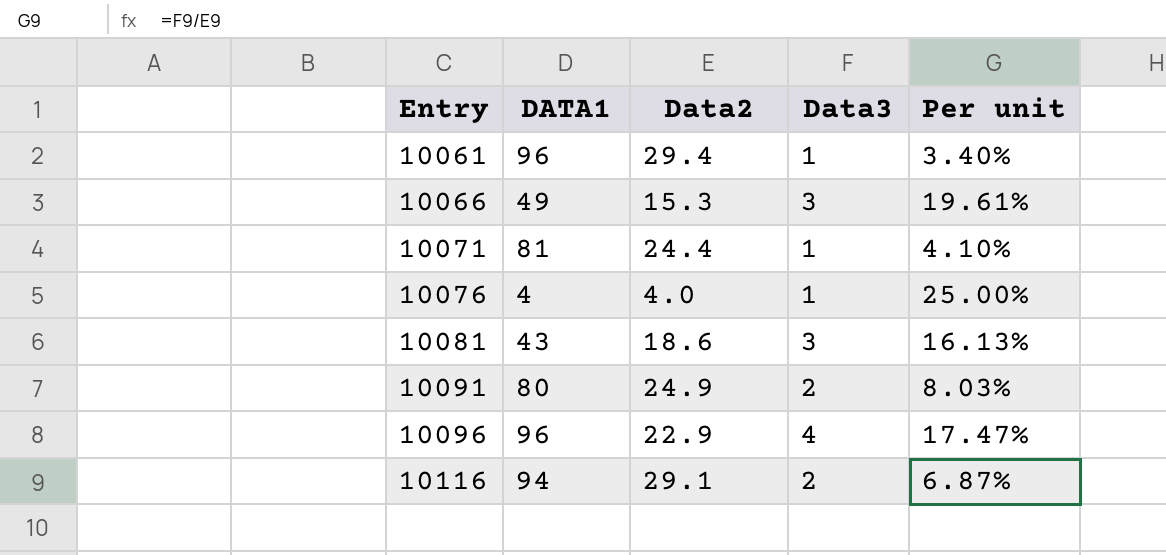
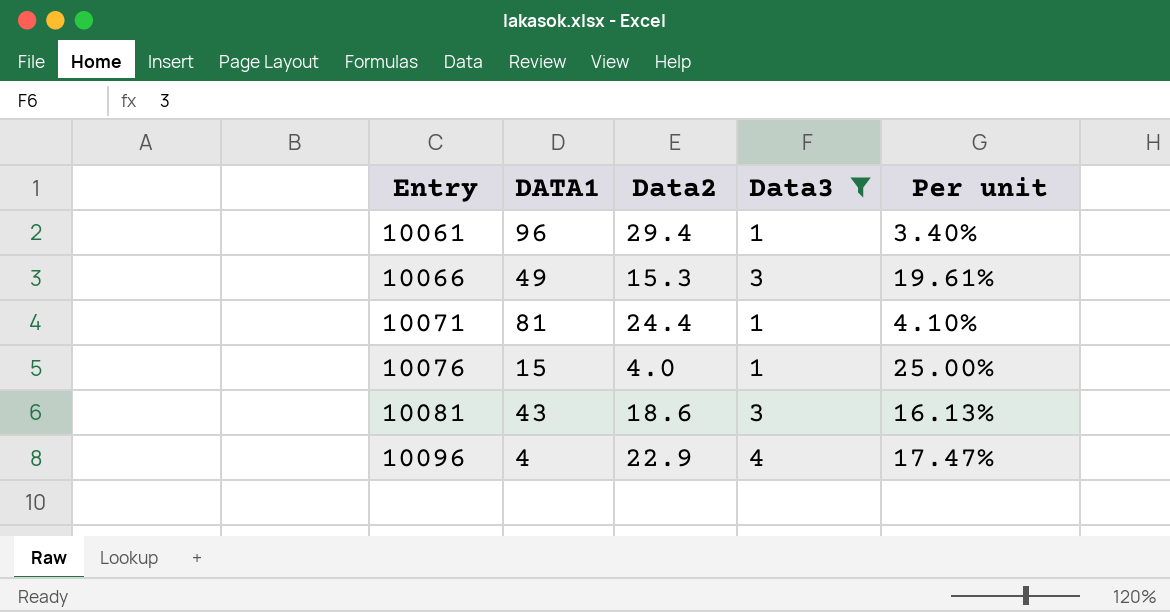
filter: none -> Data3 != 2
10076 | DATA1: 4 -> 15
10096 | DATA1: 96 -> 4

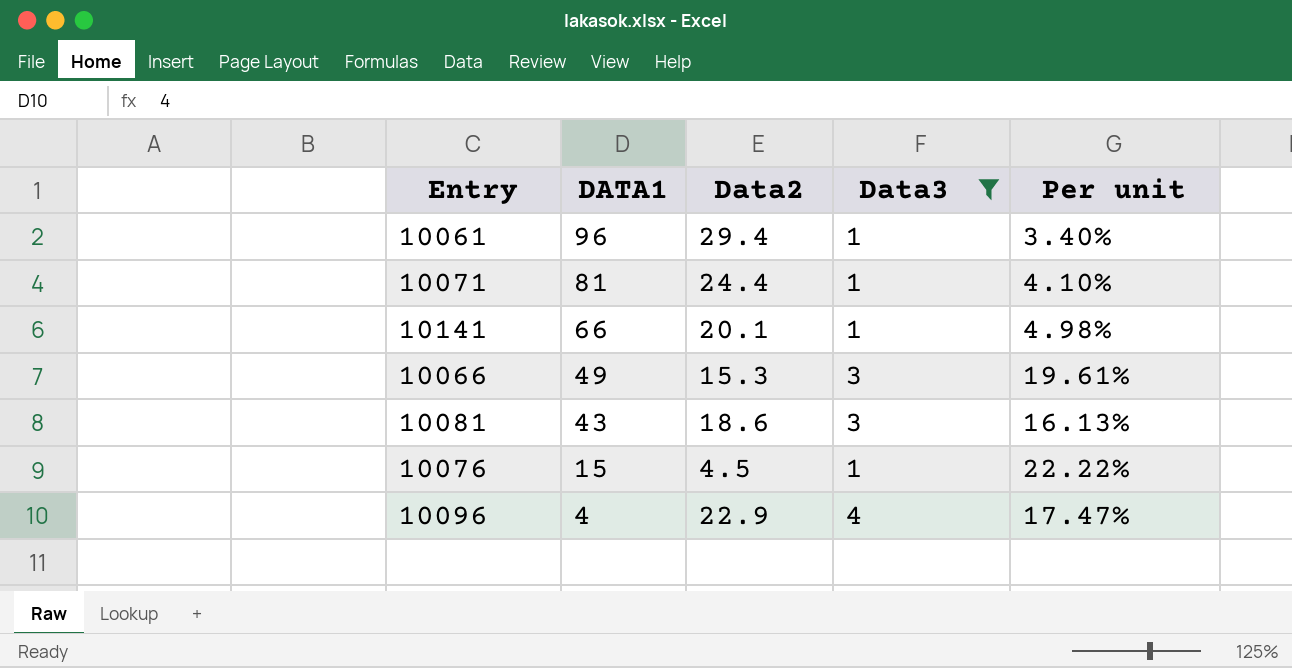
row order: Entry ascending -> DATA1 descending
row 10141: none -> 66 | 20.1 | 1 | 4.98%
10076 | Data2: 4.0 -> 4.5
10076 | Per unit: 25.00% -> 22.22%

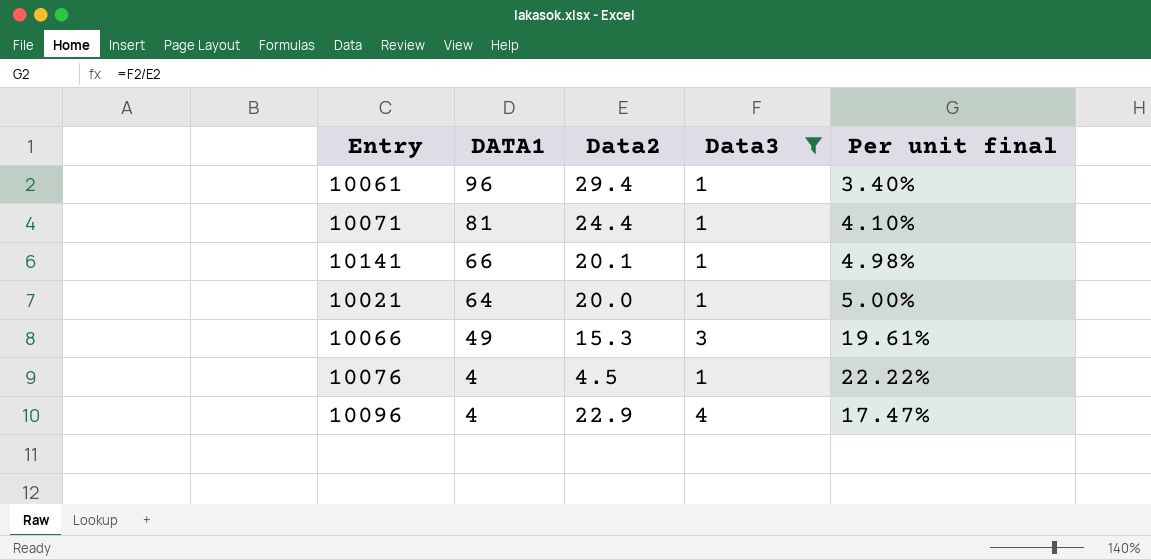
column name: Per unit -> Per unit final
row 10081: 43 | 18.6 | 3 | 16.13% -> none
row 10021: none -> 64 | 20.0 | 1 | 5.00%
10076 | DATA1: 15 -> 4

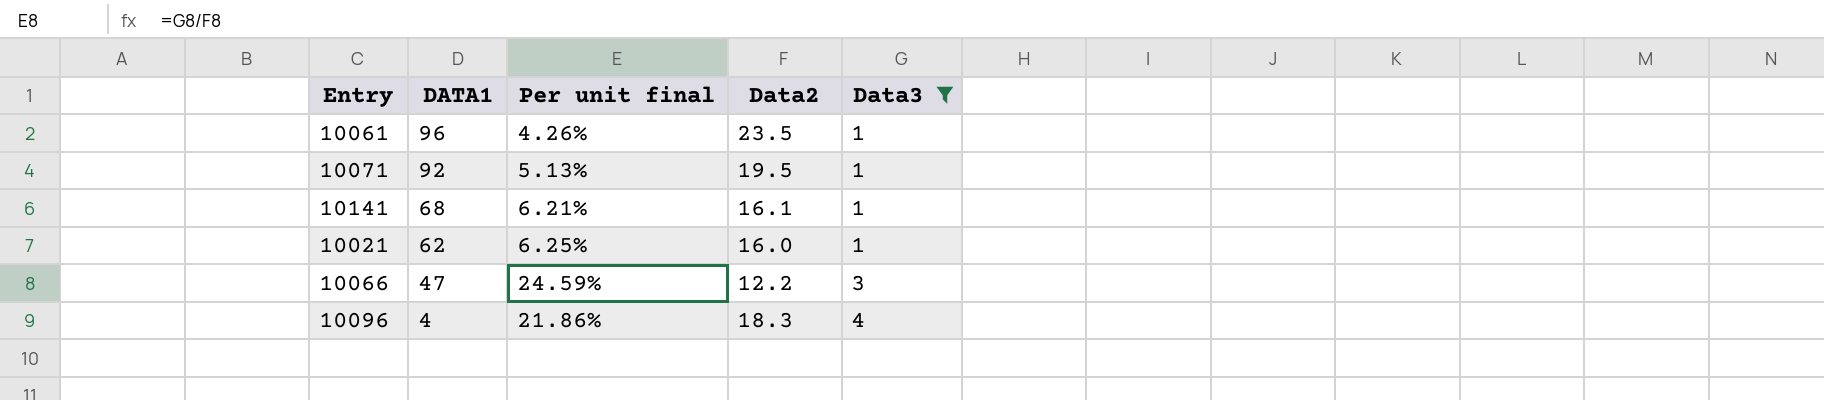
column Per unit final | position: 5 -> 3
row 10076: 4 | 4.5 | 1 | 22.22% -> none
10061 | Per unit final: 3.40% -> 4.26%
10061 | Data2: 29.4 -> 23.5
10071 | DATA1: 81 -> 92
10071 | Per unit final: 4.10% -> 5.13%
10071 | Data2: 24.4 -> 19.5
10141 | DATA1: 66 -> 68
10141 | Per unit final: 4.98% -> 6.21%
10141 | Data2: 20.1 -> 16.1
10021 | DATA1: 64 -> 62
10021 | Per unit final: 5.00% -> 6.25%
10021 | Data2: 20.0 -> 16.0
10066 | DATA1: 49 -> 47
10066 | Per unit final: 19.61% -> 24.59%
10066 | Data2: 15.3 -> 12.2
10096 | Per unit final: 17.47% -> 21.86%
10096 | Data2: 22.9 -> 18.3

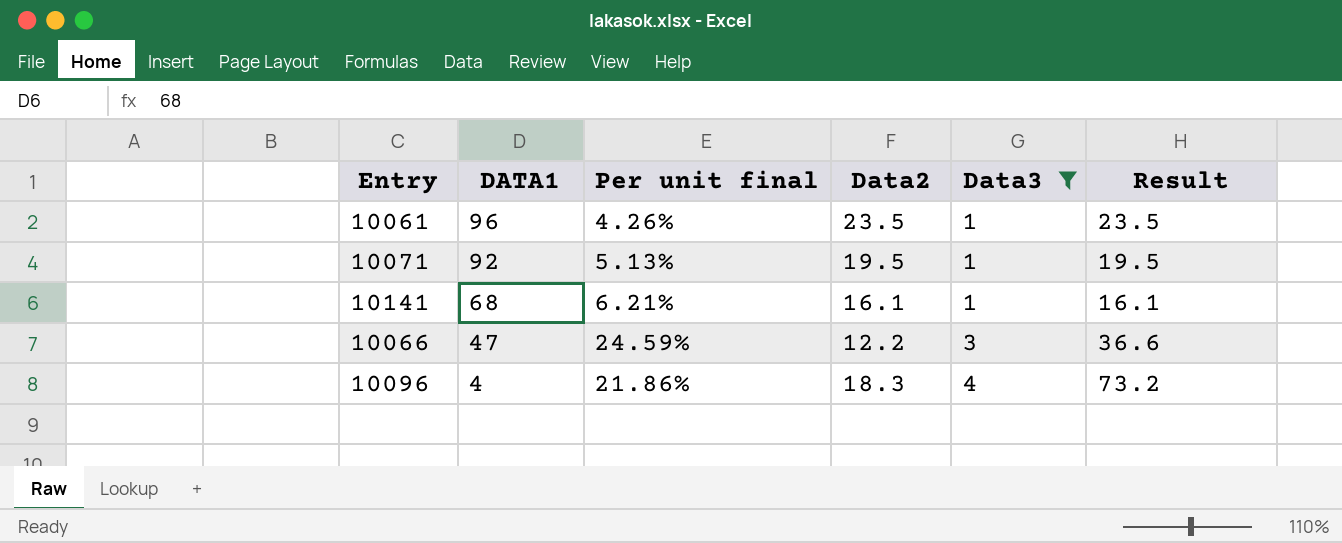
column Result | formula: none -> [Data2] * [Data3]
row 10021: 62 | 6.25% | 16.0 | 1 -> none

